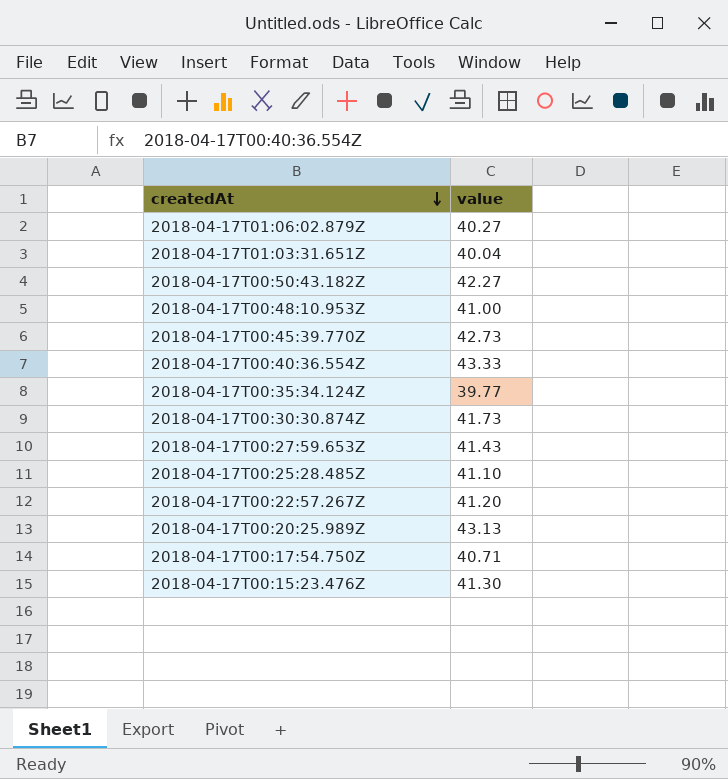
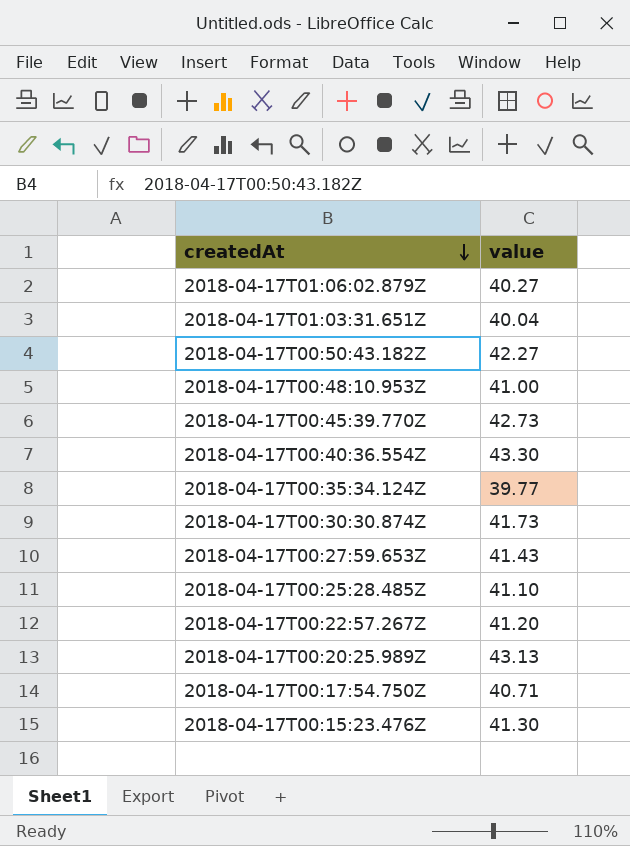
2018-04-17T00:40:36.554Z | value: 43.33 -> 43.30

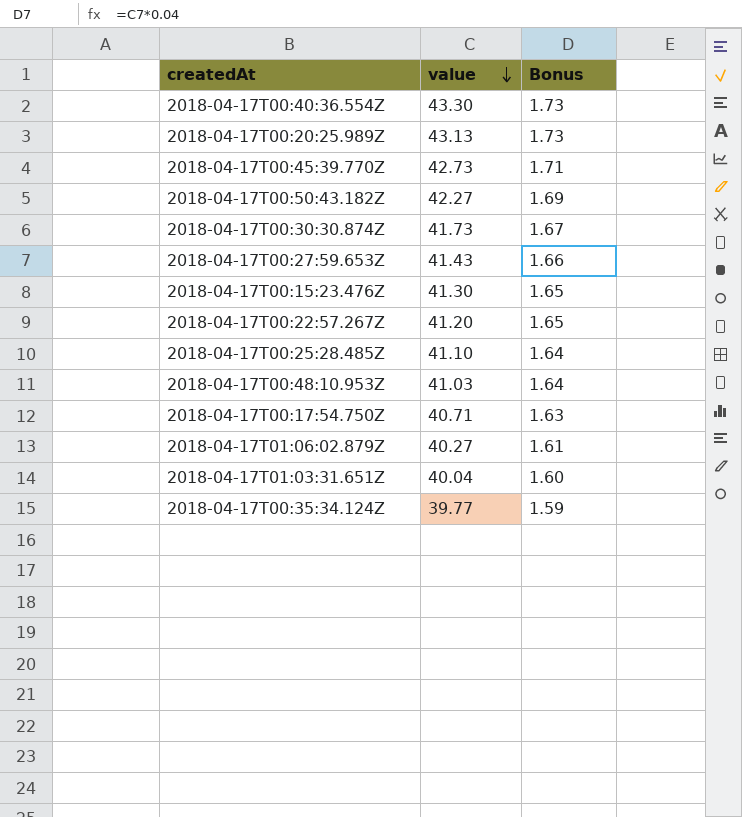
row order: createdAt descending -> value descending
column Bonus | formula: none -> [value] * 0.04
2018-04-17T00:48:10.953Z | value: 41.00 -> 41.03

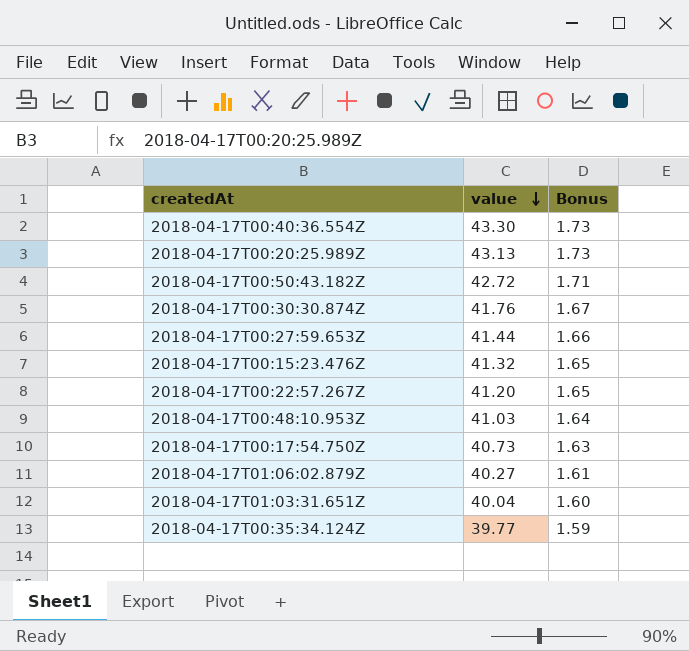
row 2018-04-17T00:45:39.770Z: 42.73 | 1.71 -> none
row 2018-04-17T00:25:28.485Z: 41.10 | 1.64 -> none
2018-04-17T00:50:43.182Z | value: 42.27 -> 42.72
2018-04-17T00:50:43.182Z | Bonus: 1.69 -> 1.71
2018-04-17T00:30:30.874Z | value: 41.73 -> 41.76
2018-04-17T00:27:59.653Z | value: 41.43 -> 41.44
2018-04-17T00:15:23.476Z | value: 41.30 -> 41.32
2018-04-17T00:17:54.750Z | value: 40.71 -> 40.73

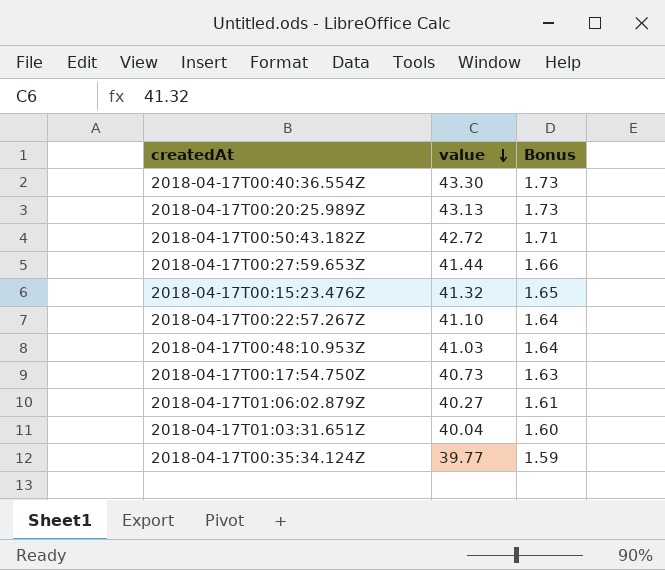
row 2018-04-17T00:30:30.874Z: 41.76 | 1.67 -> none
2018-04-17T00:22:57.267Z | value: 41.20 -> 41.10
2018-04-17T00:22:57.267Z | Bonus: 1.65 -> 1.64

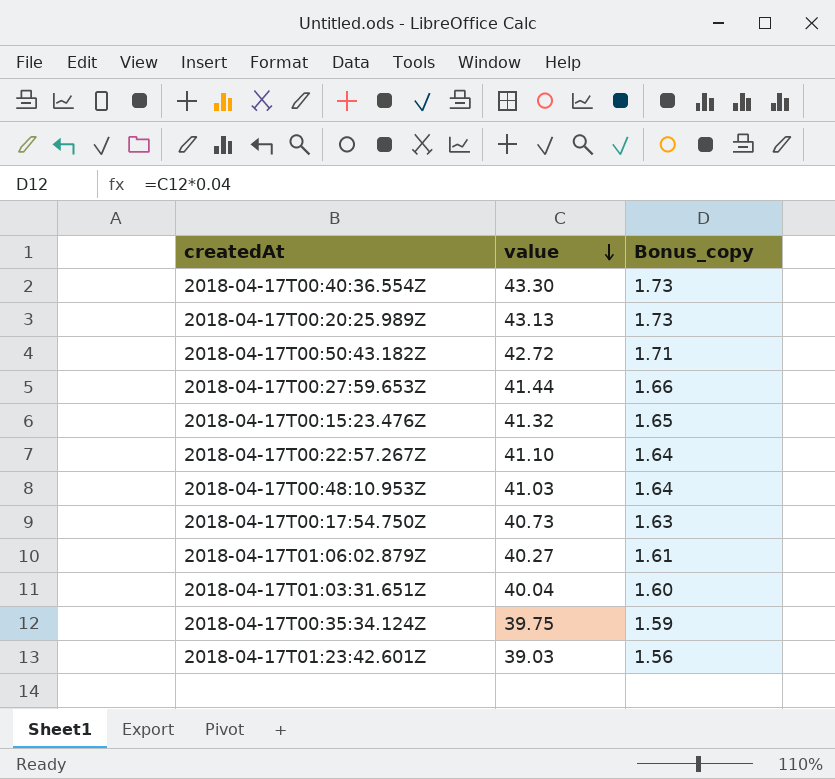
column name: Bonus -> Bonus_copy
2018-04-17T00:35:34.124Z | value: 39.77 -> 39.75
row 2018-04-17T01:23:42.601Z: none -> 39.03 | 1.56

